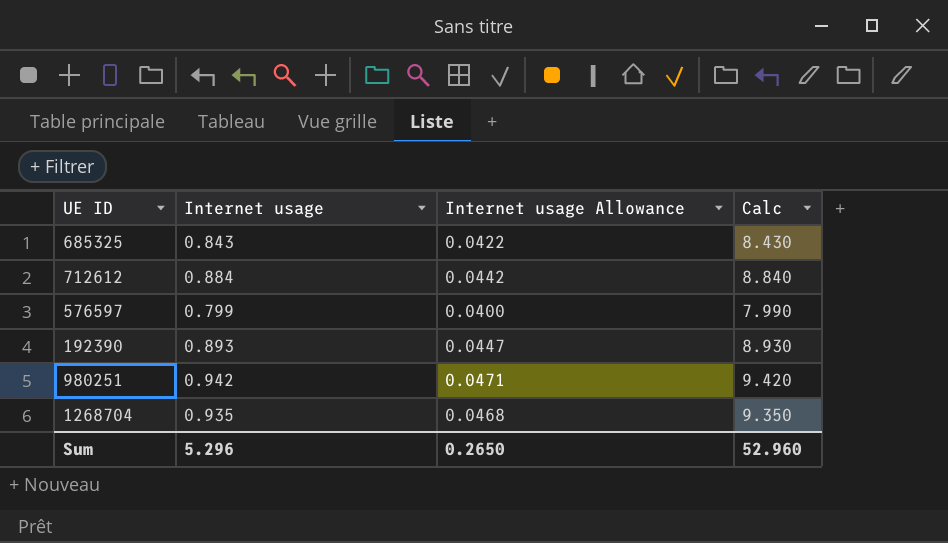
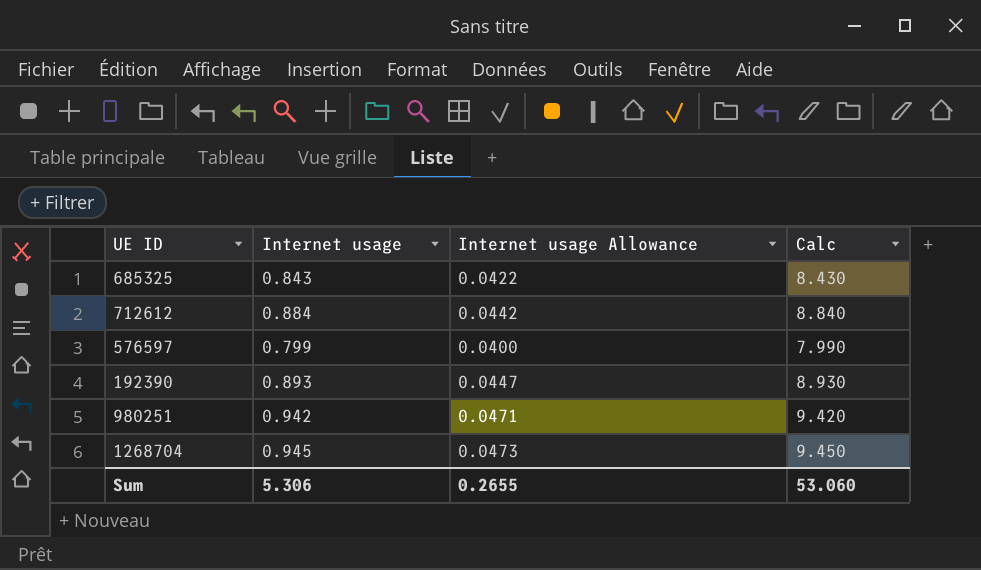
1268704 | Internet usage: 0.935 -> 0.945
1268704 | Internet usage Allowance: 0.0468 -> 0.0473
1268704 | Calc: 9.350 -> 9.450
Sum | Internet usage: 5.296 -> 5.306
Sum | Internet usage Allowance: 0.2650 -> 0.2655
Sum | Calc: 52.960 -> 53.060

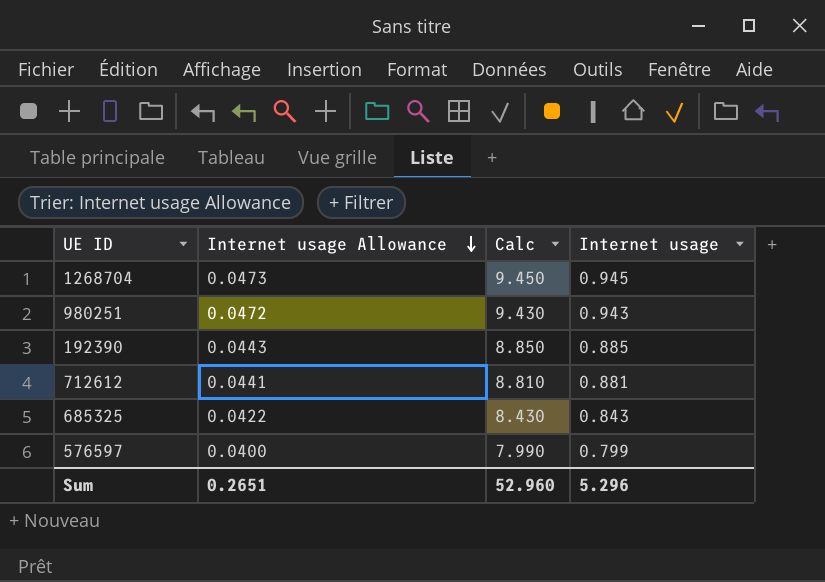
row order: none -> Internet usage Allowance descending
column Internet usage | position: 2 -> 4
980251 | Internet usage Allowance: 0.0471 -> 0.0472
980251 | Calc: 9.420 -> 9.430
980251 | Internet usage: 0.942 -> 0.943
192390 | Internet usage Allowance: 0.0447 -> 0.0443
192390 | Calc: 8.930 -> 8.850
192390 | Internet usage: 0.893 -> 0.885
712612 | Internet usage Allowance: 0.0442 -> 0.0441
712612 | Calc: 8.840 -> 8.810
712612 | Internet usage: 0.884 -> 0.881
Sum | Internet usage Allowance: 0.2655 -> 0.2651
Sum | Calc: 53.060 -> 52.960
Sum | Internet usage: 5.306 -> 5.296

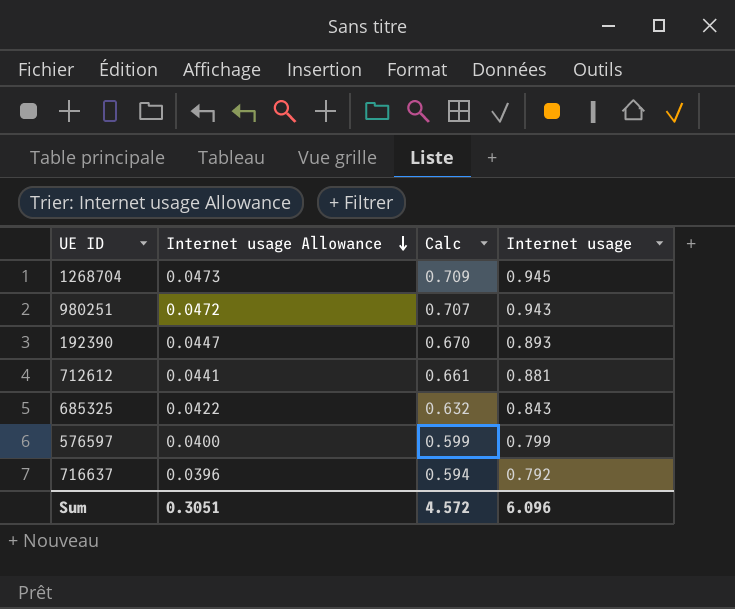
column Calc | formula: [Internet usage] * 10 -> [Internet usage] * 0.75
192390 | Internet usage Allowance: 0.0443 -> 0.0447
192390 | Internet usage: 0.885 -> 0.893
row 716637: none -> 0.0396 | 0.594 | 0.792
Sum | Internet usage Allowance: 0.2651 -> 0.3051
Sum | Calc: 52.960 -> 4.572
Sum | Internet usage: 5.296 -> 6.096

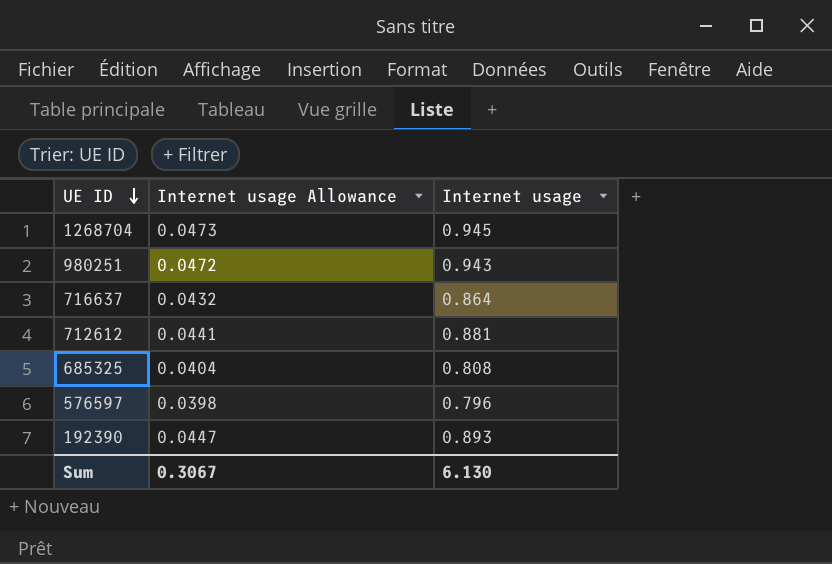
row order: Internet usage Allowance descending -> UE ID descending
column Calc | formula: [Internet usage] * 0.75 -> none
716637 | Internet usage Allowance: 0.0396 -> 0.0432
716637 | Internet usage: 0.792 -> 0.864
685325 | Internet usage Allowance: 0.0422 -> 0.0404
685325 | Internet usage: 0.843 -> 0.808
576597 | Internet usage Allowance: 0.0400 -> 0.0398
576597 | Internet usage: 0.799 -> 0.796
Sum | Internet usage Allowance: 0.3051 -> 0.3067
Sum | Internet usage: 6.096 -> 6.130

